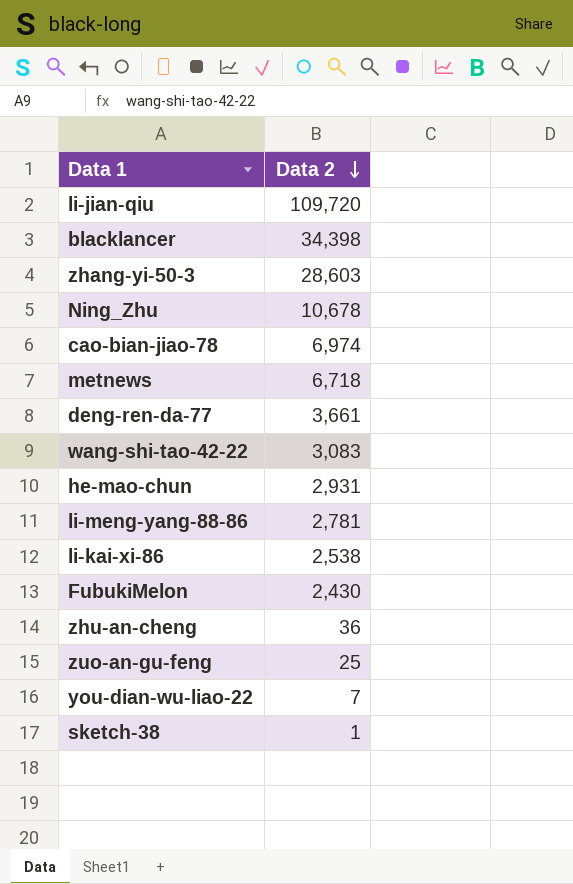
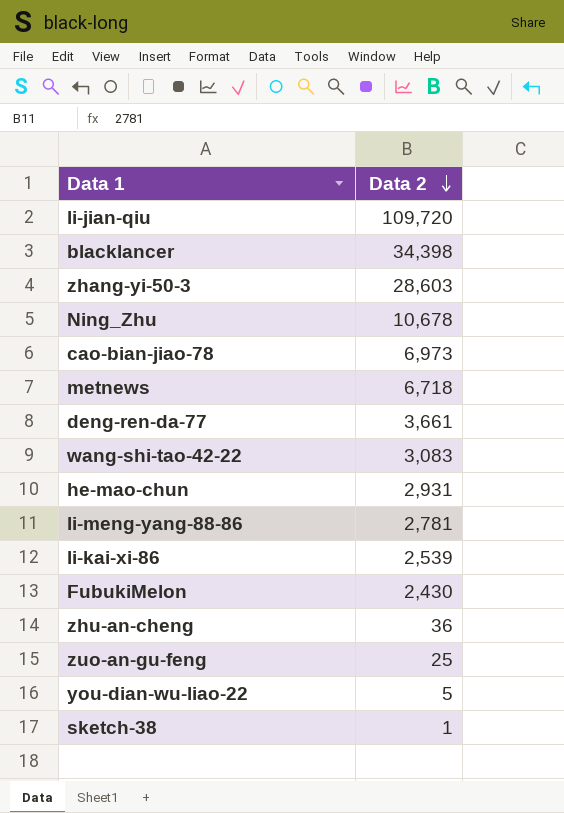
cao-bian-jiao-78 | Data 2: 6,974 -> 6,973
li-kai-xi-86 | Data 2: 2,538 -> 2,539
you-dian-wu-liao-22 | Data 2: 7 -> 5

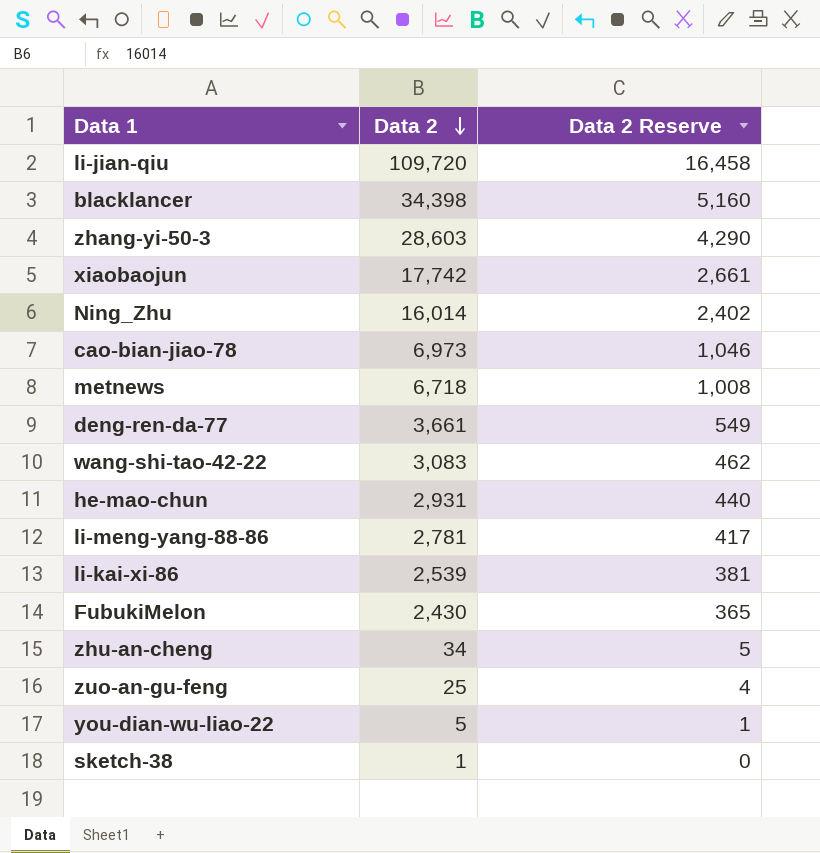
column Data 2 Reserve | formula: none -> [Data 2] * 0.15
row xiaobaojun: none -> 17,742 | 2,661
Ning_Zhu | Data 2: 10,678 -> 16,014
zhu-an-cheng | Data 2: 36 -> 34

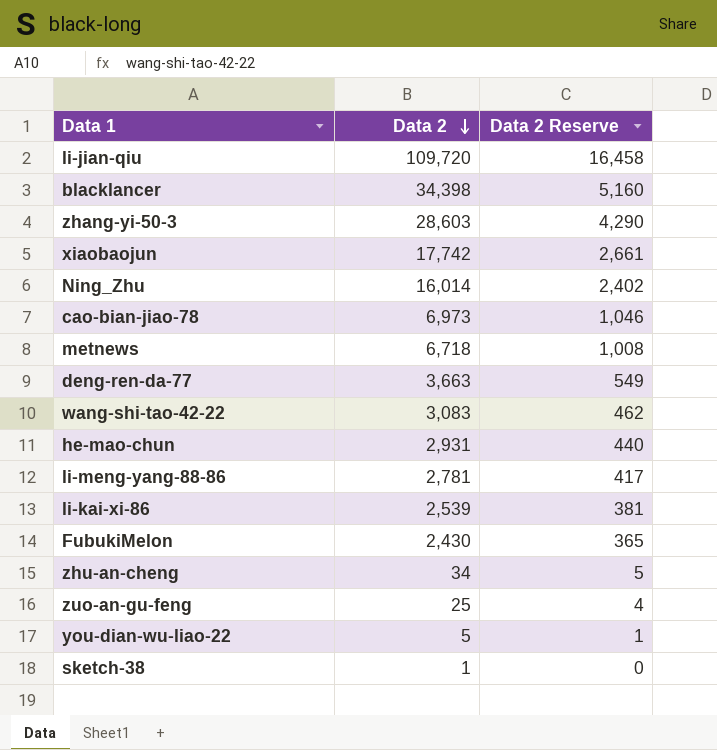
deng-ren-da-77 | Data 2: 3,661 -> 3,663

